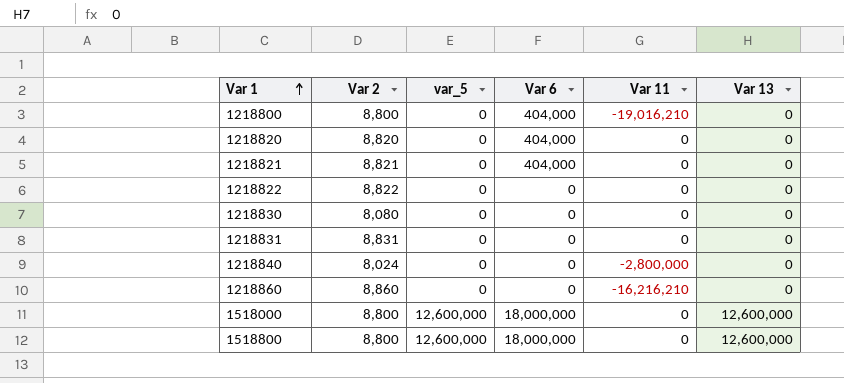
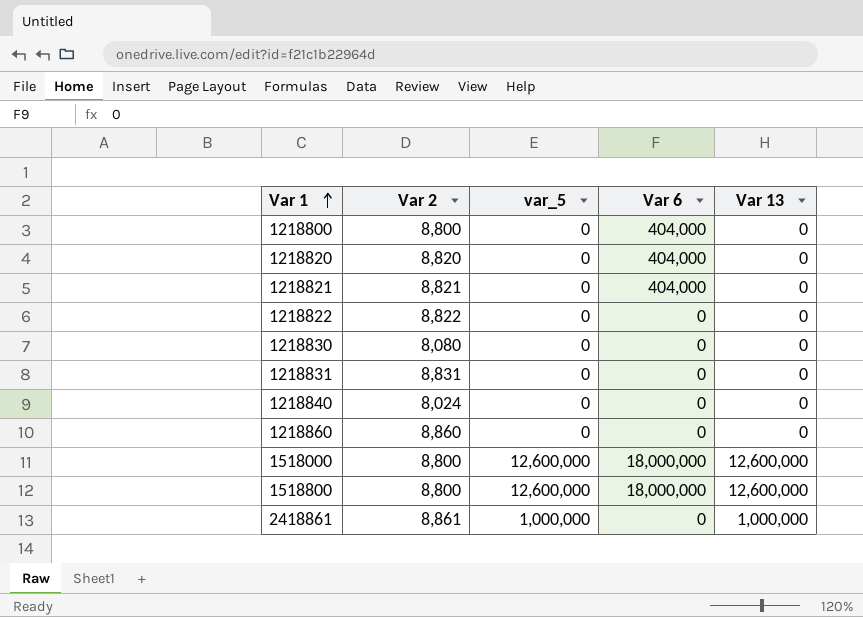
column Var 11 | position: 5 -> none
row 2418861: none -> 8,861 | 1,000,000 | 0 | 1,000,000

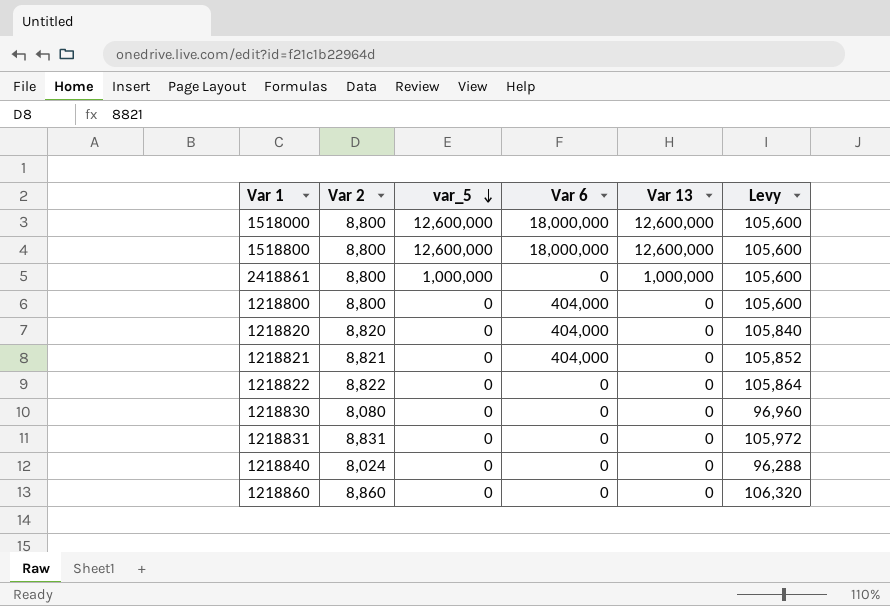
row order: Var 1 ascending -> var_5 descending
column Levy | formula: none -> [Var 2] * 12
2418861 | Var 2: 8,861 -> 8,800

